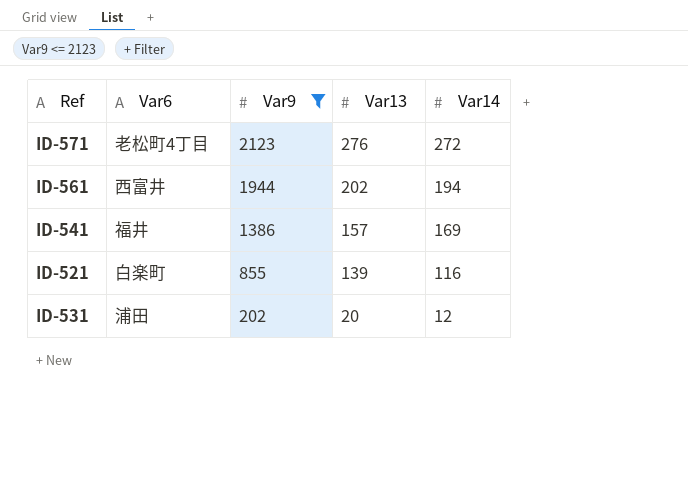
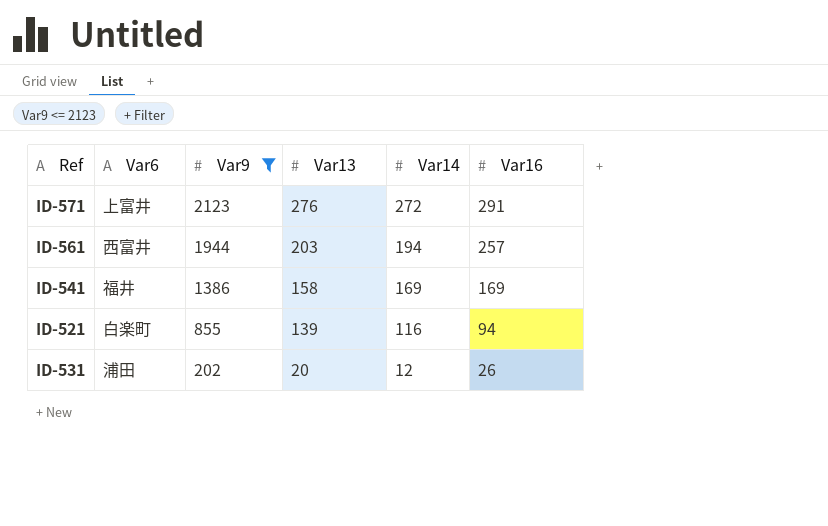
column Var16 | position: none -> 6
ID-571 | Var6: 老松町4丁目 -> 上富井
ID-561 | Var13: 202 -> 203
ID-541 | Var13: 157 -> 158

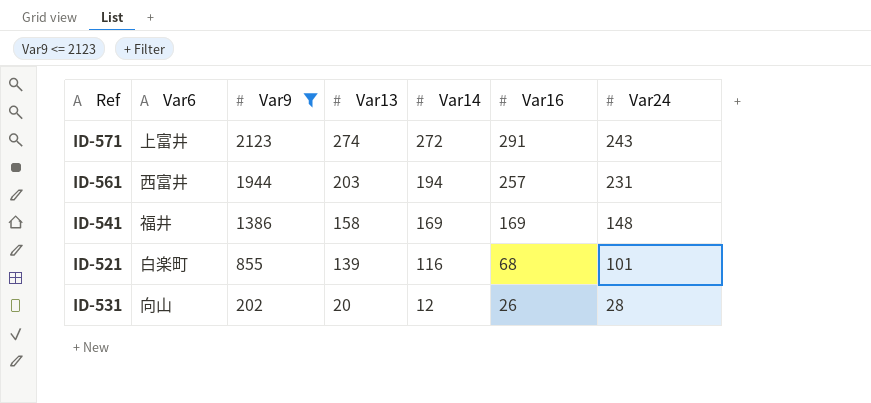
column Var24 | position: none -> 7
ID-571 | Var13: 276 -> 274
ID-521 | Var16: 94 -> 68
ID-531 | Var6: 浦田 -> 向山

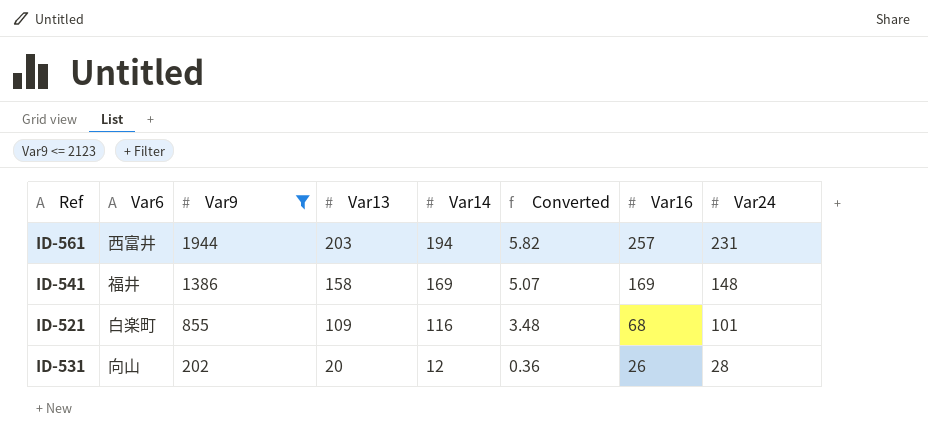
column Converted | formula: none -> [Var14] * 0.03
row ID-571: 上富井 | 2123 | 274 | 272 | 291 | 243 -> none
ID-521 | Var13: 139 -> 109

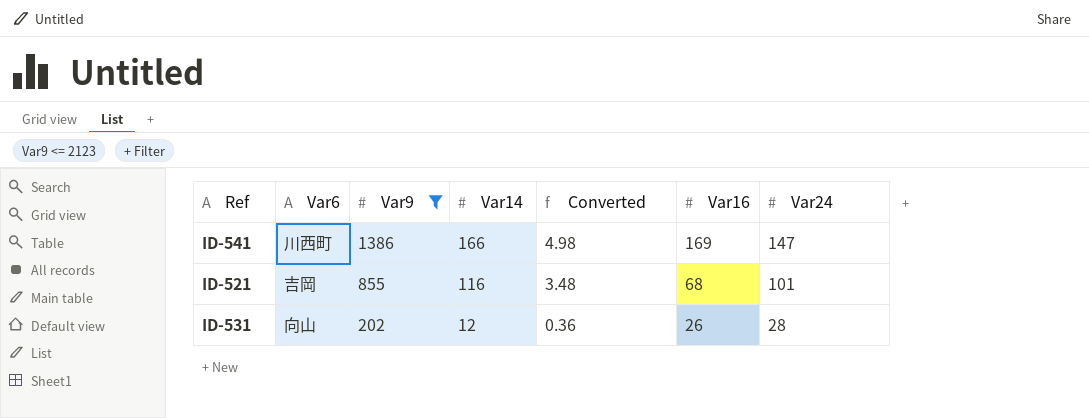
column Var13 | position: 4 -> none
row ID-561: 西富井 | 1944 | 203 | 194 | 5.82 | 257 | 231 -> none
ID-541 | Var6: 福井 -> 川西町
ID-541 | Var14: 169 -> 166
ID-541 | Converted: 5.07 -> 4.98
ID-541 | Var24: 148 -> 147
ID-521 | Var6: 白楽町 -> 吉岡

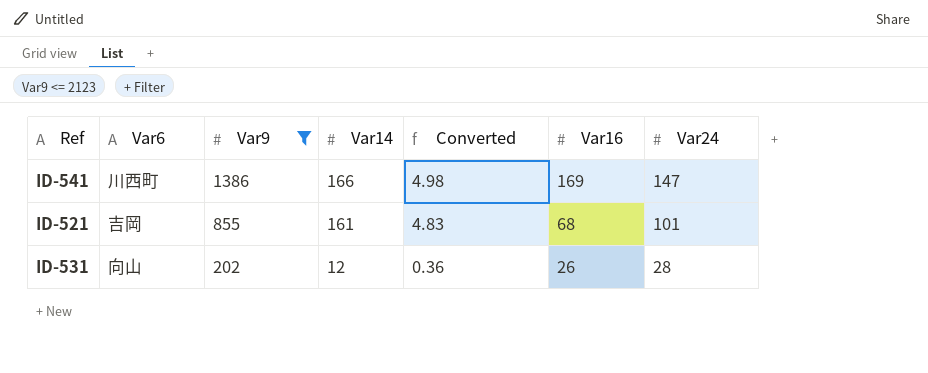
ID-521 | Var14: 116 -> 161
ID-521 | Converted: 3.48 -> 4.83

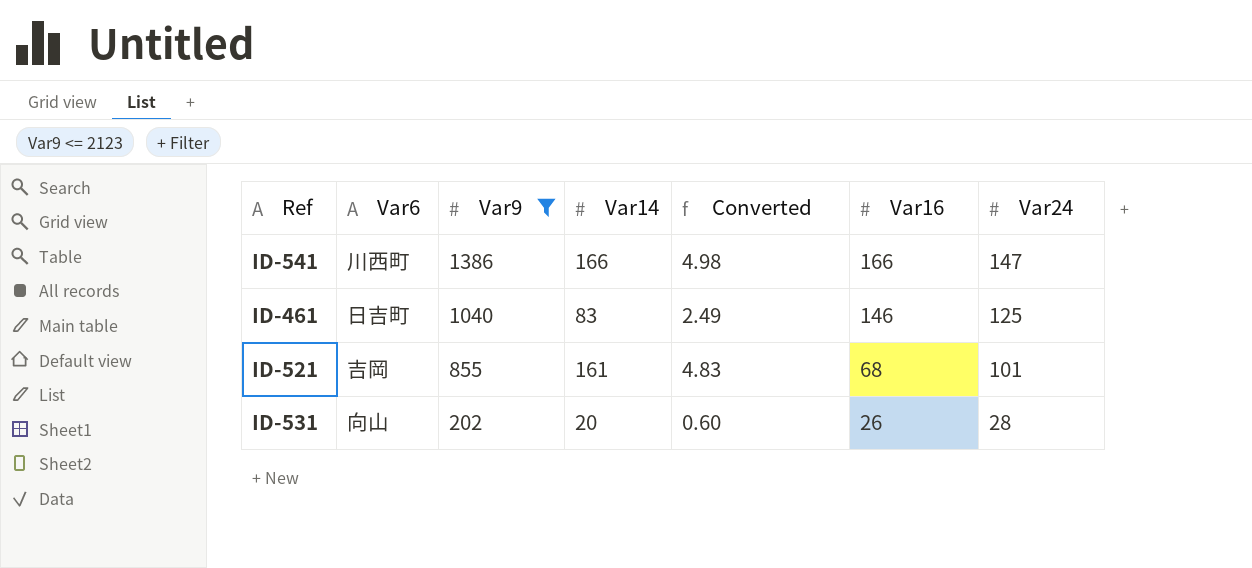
ID-541 | Var16: 169 -> 166
row ID-461: none -> 日吉町 | 1040 | 83 | 2.49 | 146 | 125
ID-531 | Var14: 12 -> 20
ID-531 | Converted: 0.36 -> 0.60

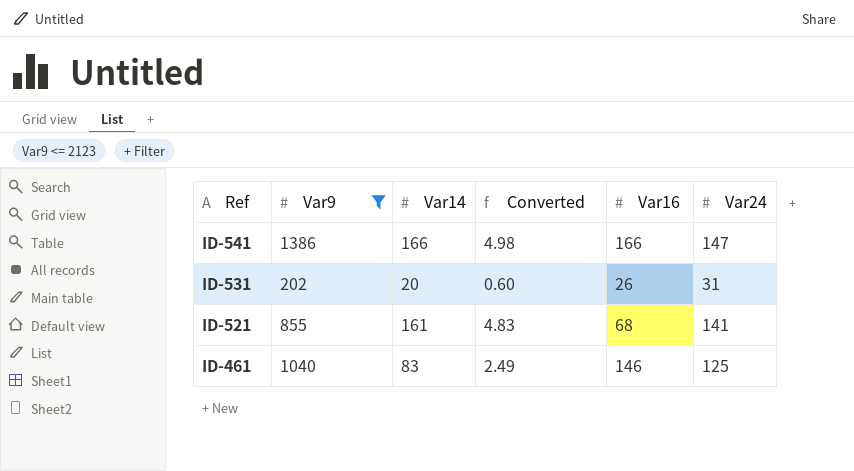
row order: Var9 descending -> Ref descending
column Var6 | position: 2 -> none
ID-531 | Var24: 28 -> 31
ID-521 | Var24: 101 -> 141

